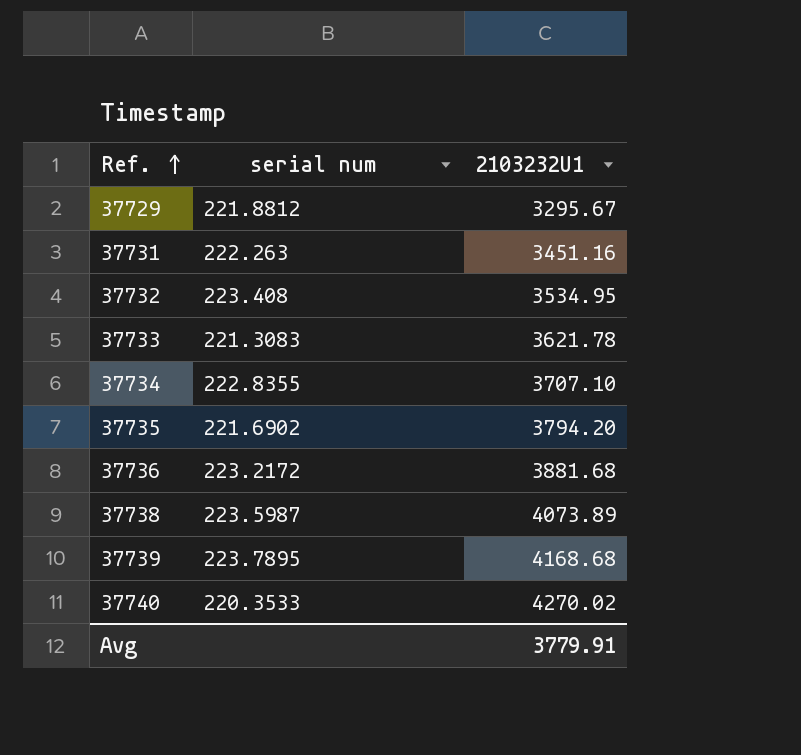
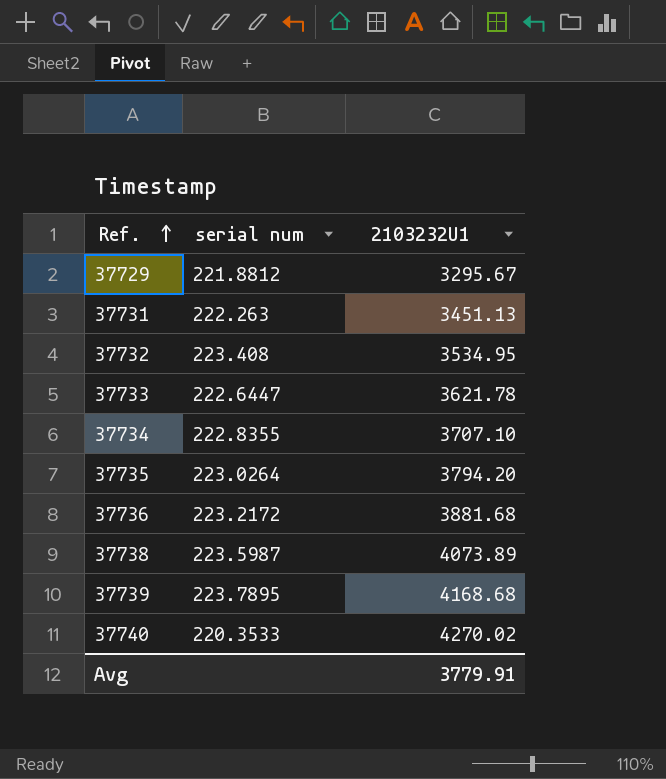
37731 | 2103232U1: 3451.16 -> 3451.13
37733 | serial num: 221.3083 -> 222.6447
37735 | serial num: 221.6902 -> 223.0264

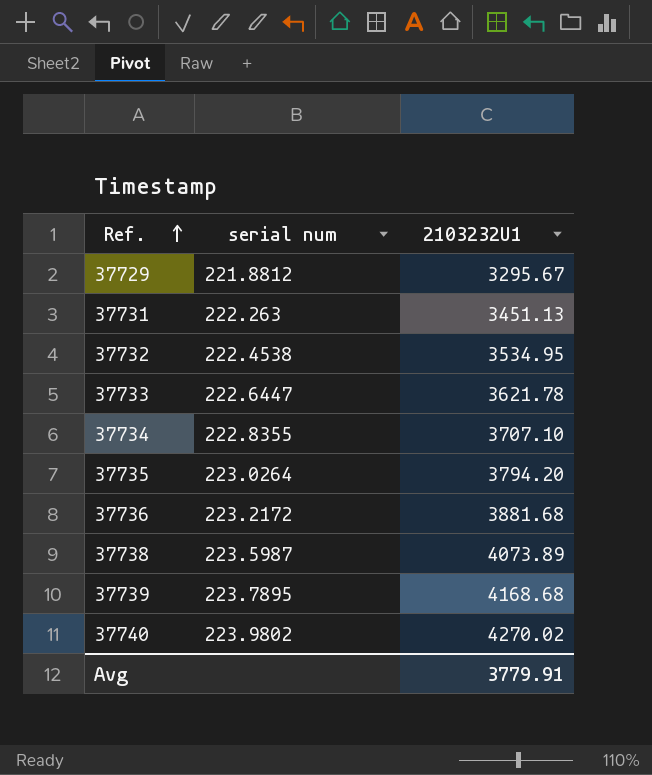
37732 | serial num: 223.408 -> 222.4538
37740 | serial num: 220.3533 -> 223.9802

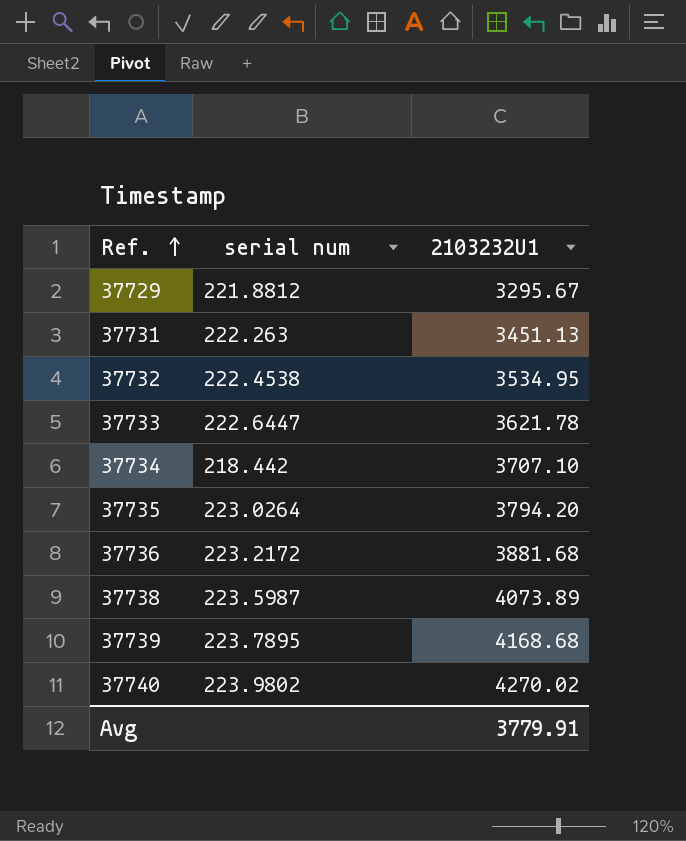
37734 | serial num: 222.8355 -> 218.442

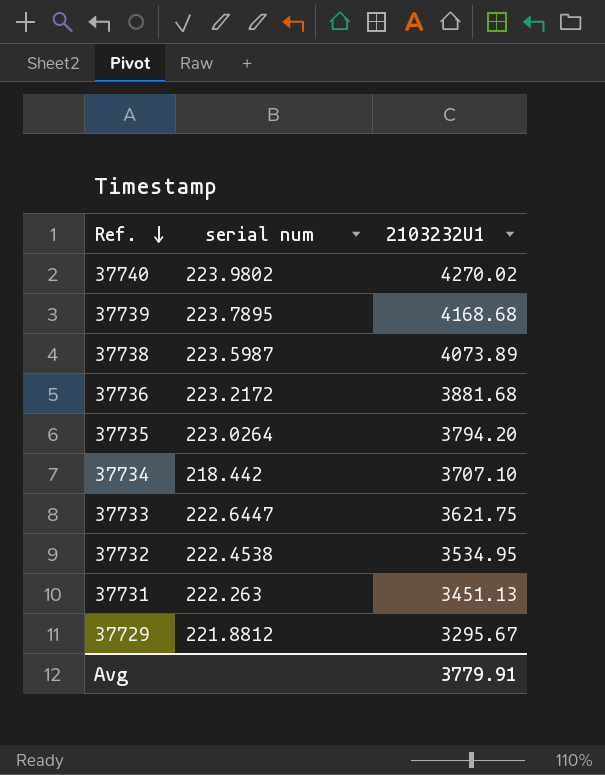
row order: Ref. ascending -> Ref. descending
37733 | 2103232U1: 3621.78 -> 3621.75

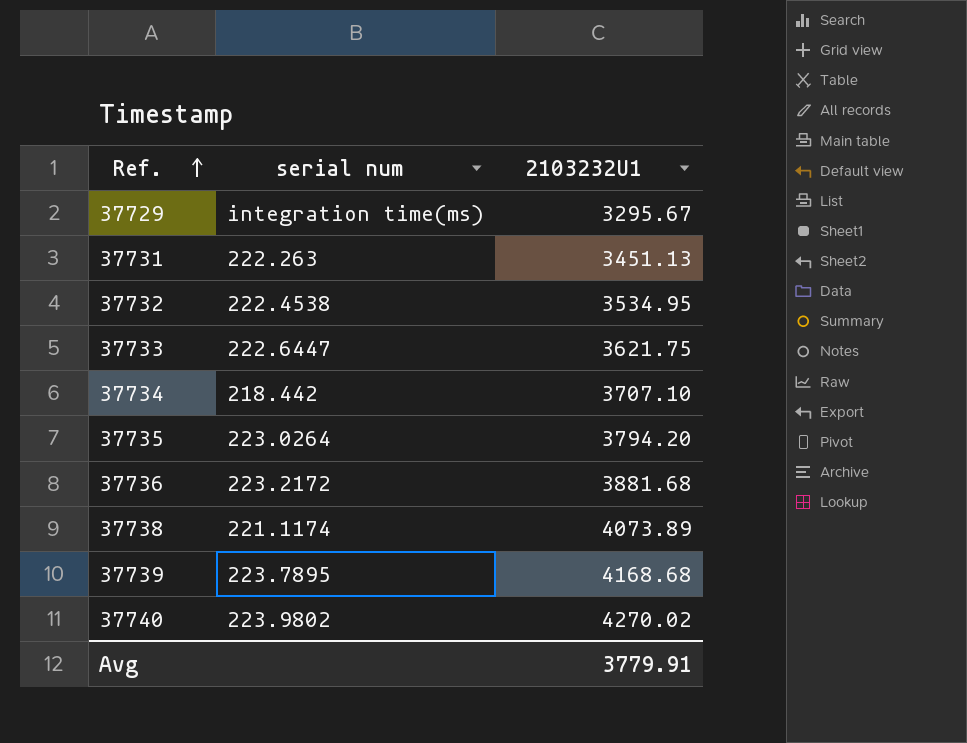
row order: Ref. descending -> Ref. ascending
37729 | serial num: 221.8812 -> integration time(ms)
37738 | serial num: 223.5987 -> 221.1174

